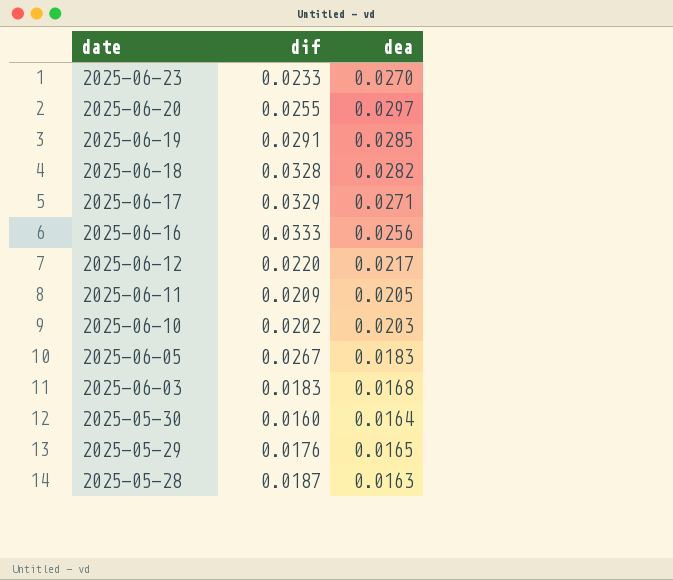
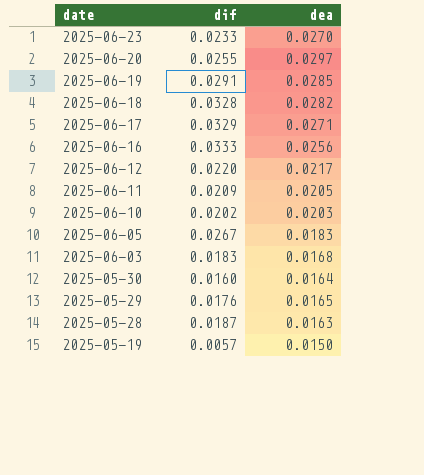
row 2025-05-19: none -> 0.0057 | 0.0150

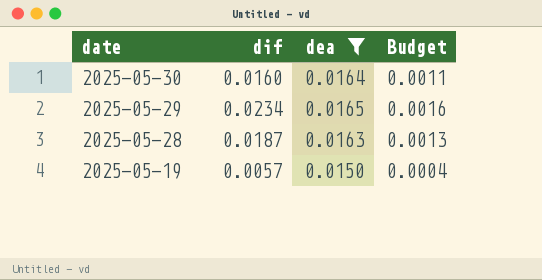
filter: none -> dea <= 0.0165
column Budget | formula: none -> [dif] * 0.07
2025-05-29 | dif: 0.0176 -> 0.0234

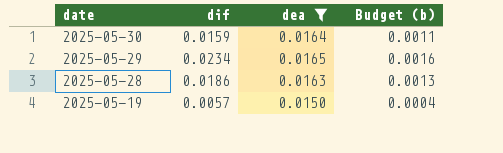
column name: Budget -> Budget (b)
2025-05-30 | dif: 0.0160 -> 0.0159
2025-05-28 | dif: 0.0187 -> 0.0186

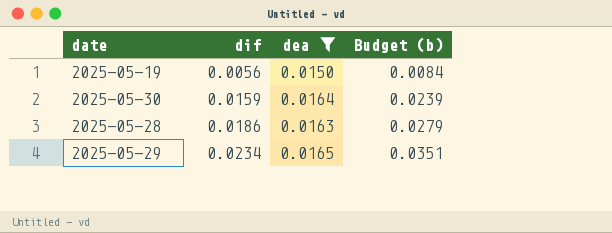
row order: date descending -> dif ascending
column Budget (b) | formula: [dif] * 0.07 -> [dif] * 1.5
2025-05-19 | dif: 0.0057 -> 0.0056

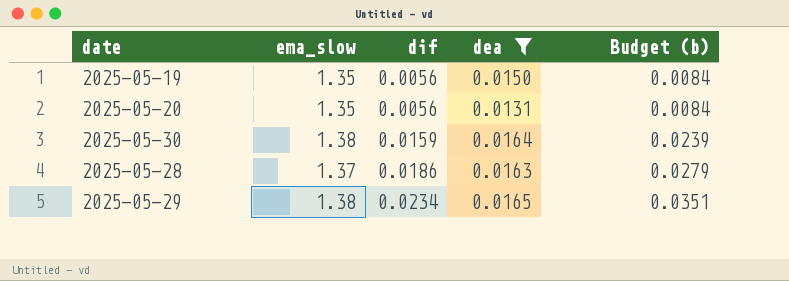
column ema_slow | position: none -> 2
row 2025-05-20: none -> 1.35 | 0.0056 | 0.0131 | 0.0084

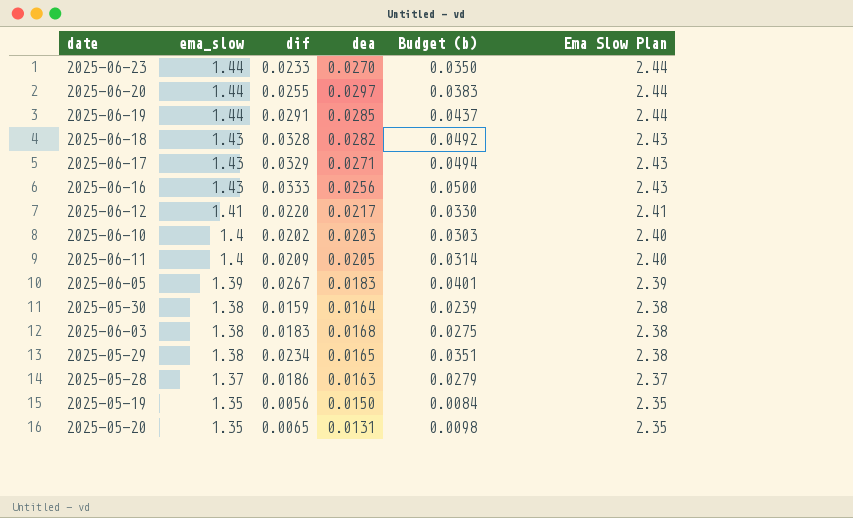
filter: dea <= 0.0165 -> none
row order: dif ascending -> ema_slow descending
column Ema Slow Plan | formula: none -> [ema_slow] + 1
2025-05-20 | dif: 0.0056 -> 0.0065
2025-05-20 | Budget (b): 0.0084 -> 0.0098

